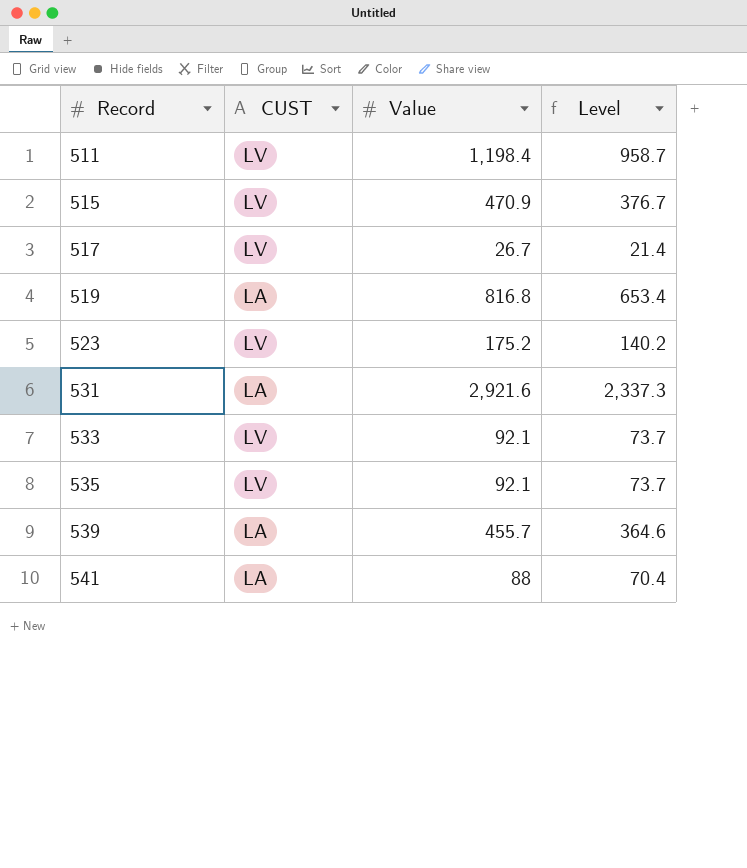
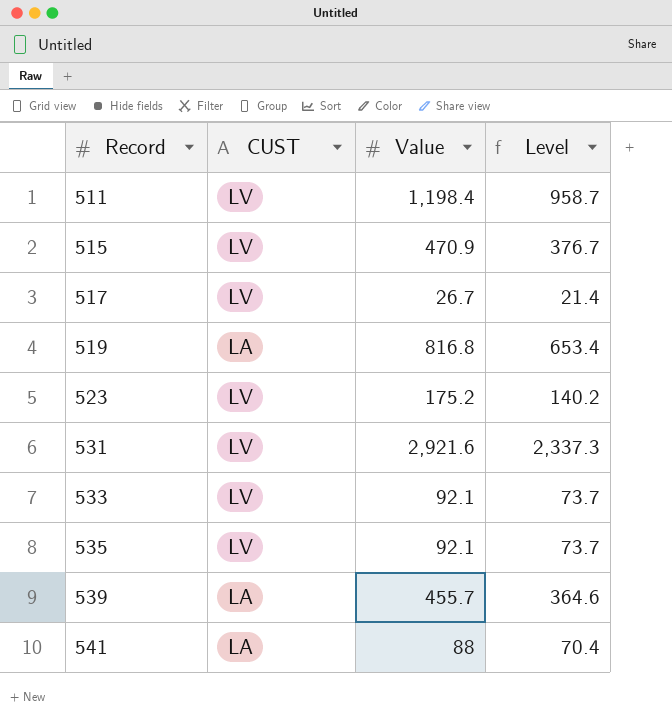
531 | CUST: LA -> LV

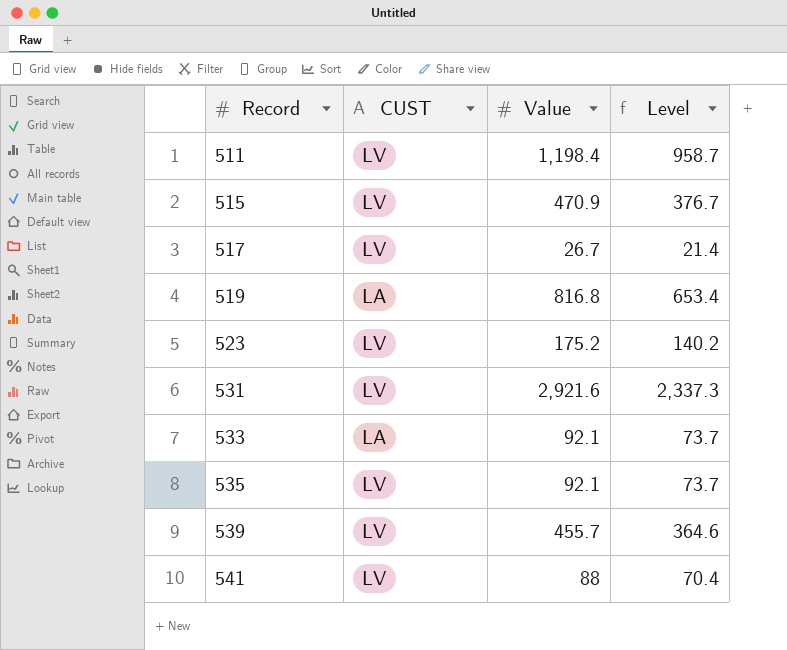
533 | CUST: LV -> LA
539 | CUST: LA -> LV
541 | CUST: LA -> LV

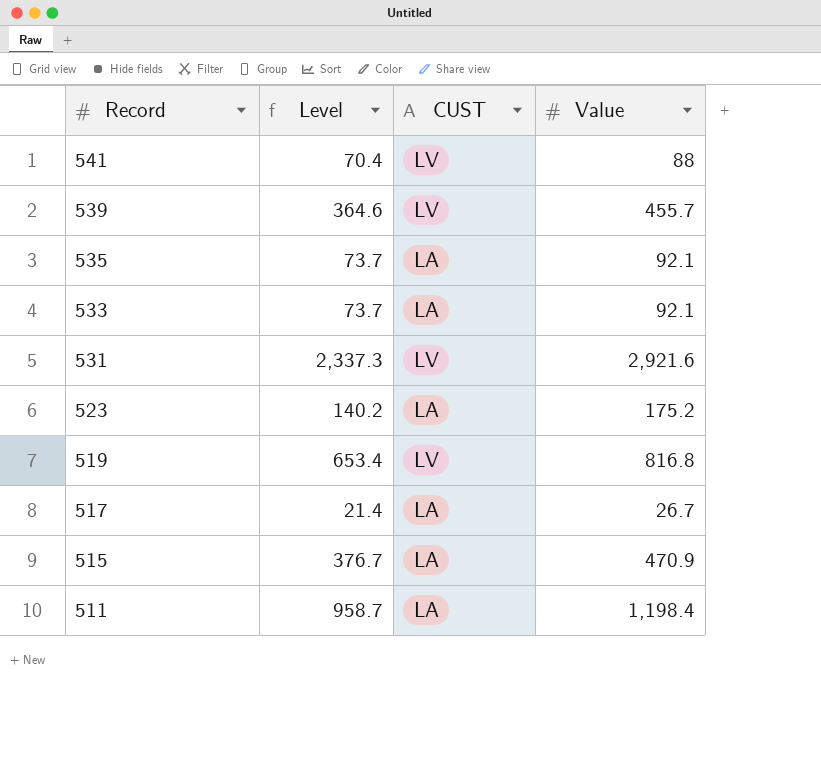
row order: Record ascending -> Record descending
column Level | position: 4 -> 2
535 | CUST: LV -> LA
523 | CUST: LV -> LA
519 | CUST: LA -> LV
517 | CUST: LV -> LA
515 | CUST: LV -> LA
511 | CUST: LV -> LA

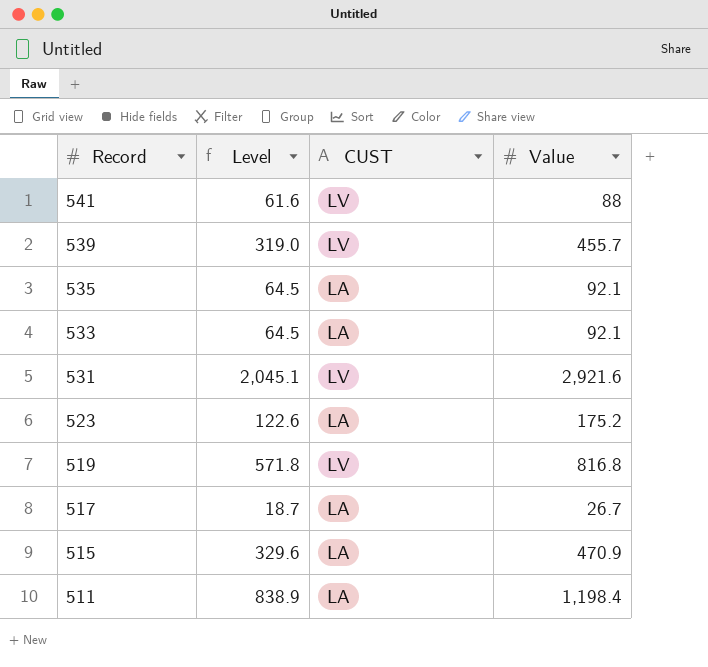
column Level | formula: [Value] * 0.8 -> [Value] * 0.7

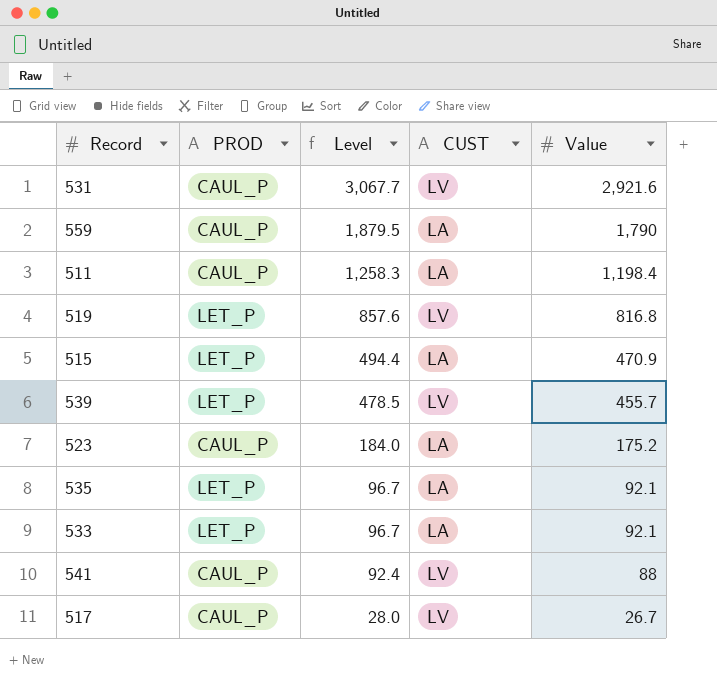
row order: Record descending -> Level descending
column PROD | position: none -> 2
column Level | formula: [Value] * 0.7 -> [Value] * 1.05
row 559: none -> CAUL_P | 1,879.5 | LA | 1,790
517 | CUST: LA -> LV

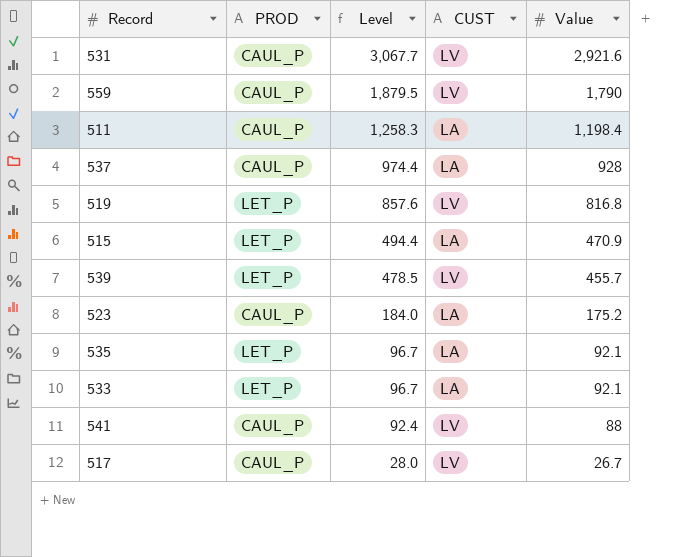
559 | CUST: LA -> LV
row 537: none -> CAUL_P | 974.4 | LA | 928

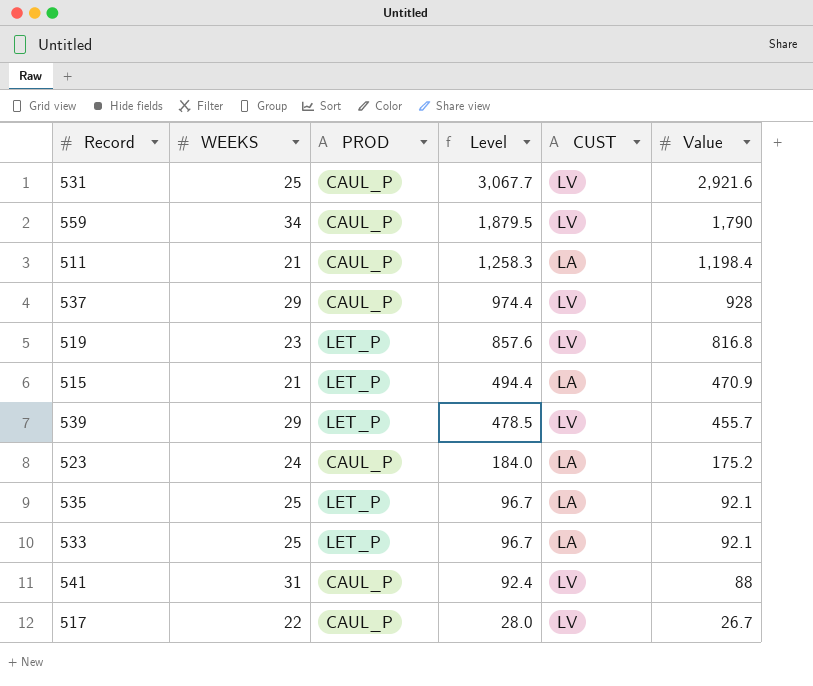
column WEEKS | position: none -> 2
537 | CUST: LA -> LV

